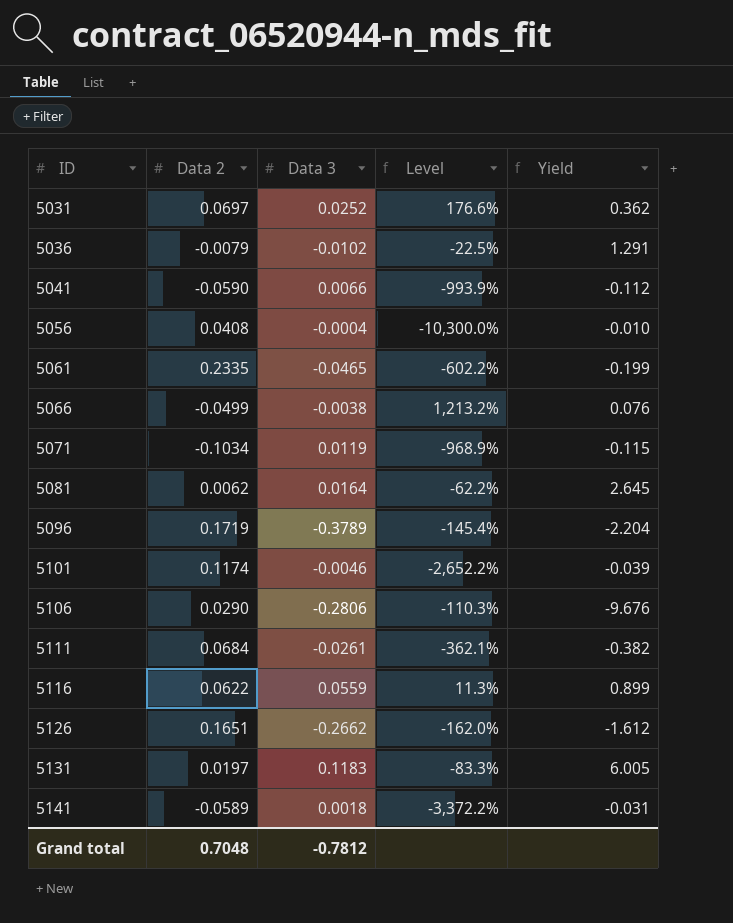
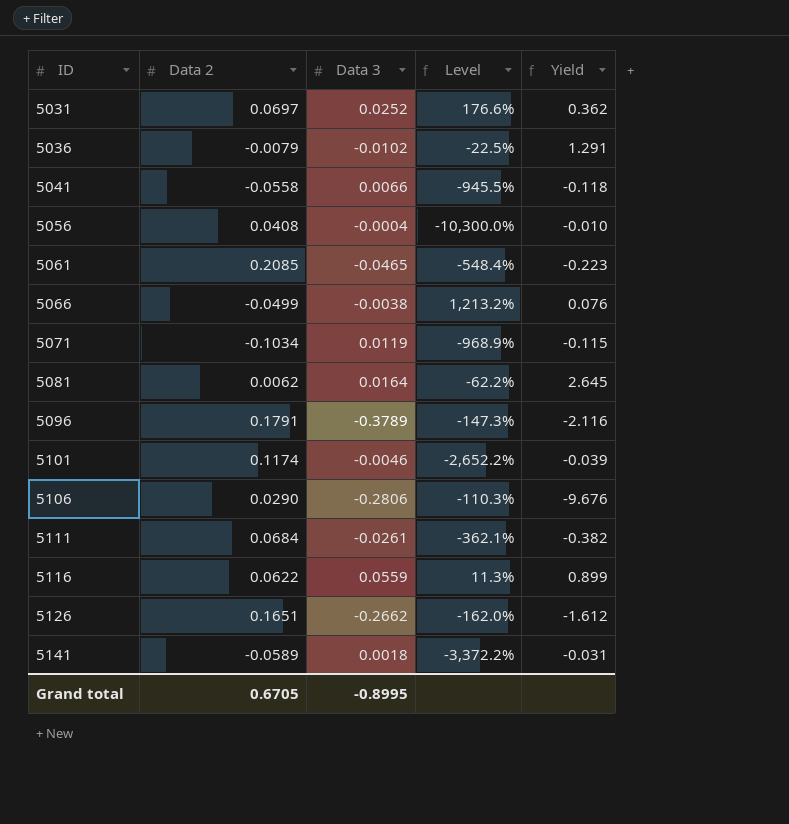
row 5131: 0.0197 | 0.1183 | -83.3% | 6.005 -> none
5041 | Data 2: -0.0590 -> -0.0558
5041 | Level: -993.9% -> -945.5%
5041 | Yield: -0.112 -> -0.118
5061 | Data 2: 0.2335 -> 0.2085
5061 | Level: -602.2% -> -548.4%
5061 | Yield: -0.199 -> -0.223
5096 | Data 2: 0.1719 -> 0.1791
5096 | Level: -145.4% -> -147.3%
5096 | Yield: -2.204 -> -2.116
Grand total | Data 2: 0.7048 -> 0.6705
Grand total | Data 3: -0.7812 -> -0.8995

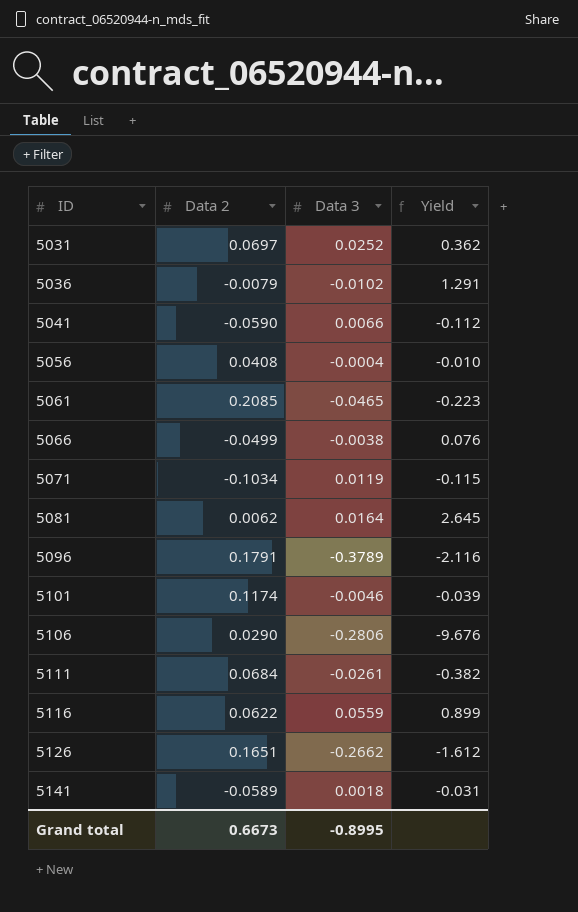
column Level | formula: ([Data 2] - [Data 3]) / [Data 3] -> none
5041 | Data 2: -0.0558 -> -0.0590
5041 | Yield: -0.118 -> -0.112
Grand total | Data 2: 0.6705 -> 0.6673

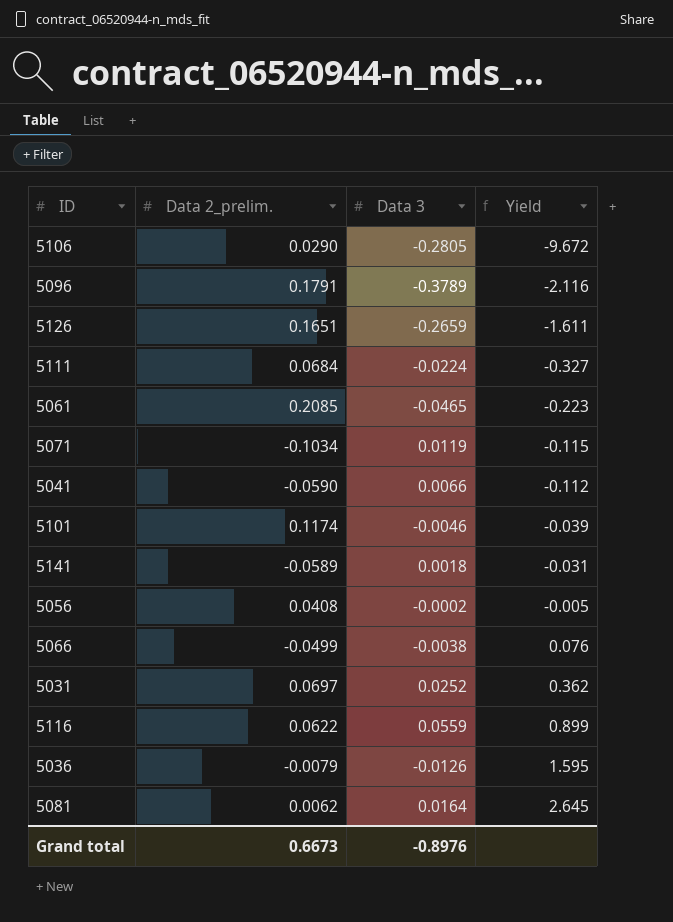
row order: ID ascending -> Yield ascending
column name: Data 2 -> Data 2_prelim.
5106 | Data 3: -0.2806 -> -0.2805
5106 | Yield: -9.676 -> -9.672
5126 | Data 3: -0.2662 -> -0.2659
5126 | Yield: -1.612 -> -1.611
5111 | Data 3: -0.0261 -> -0.0224
5111 | Yield: -0.382 -> -0.327
5056 | Data 3: -0.0004 -> -0.0002
5056 | Yield: -0.010 -> -0.005
5036 | Data 3: -0.0102 -> -0.0126
5036 | Yield: 1.291 -> 1.595
Grand total | Data 3: -0.8995 -> -0.8976

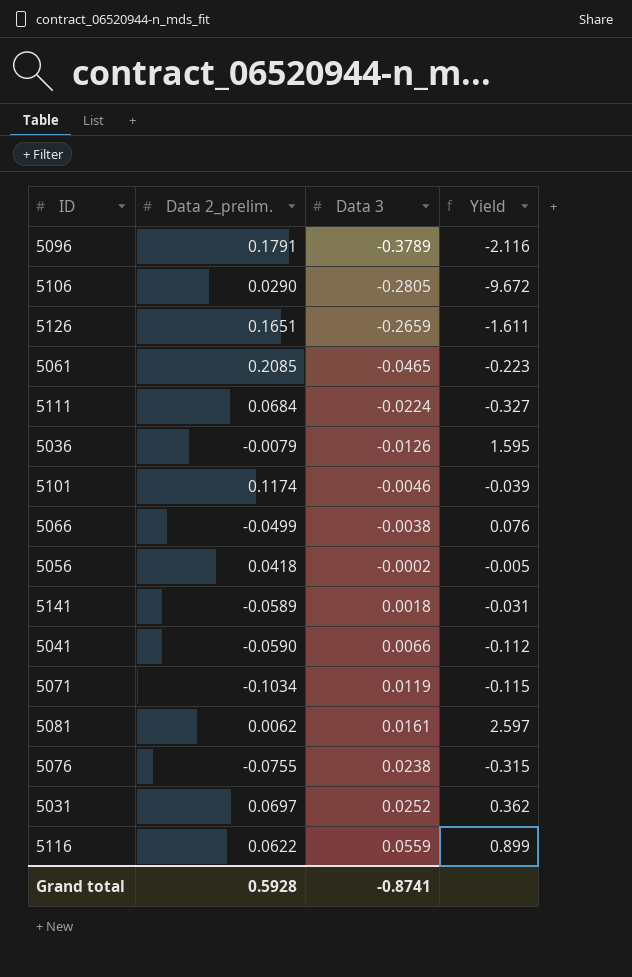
row order: Yield ascending -> Data 3 ascending
5056 | Data 2_prelim.: 0.0408 -> 0.0418
5081 | Data 3: 0.0164 -> 0.0161
5081 | Yield: 2.645 -> 2.597
row 5076: none -> -0.0755 | 0.0238 | -0.315
Grand total | Data 2_prelim.: 0.6673 -> 0.5928
Grand total | Data 3: -0.8976 -> -0.8741

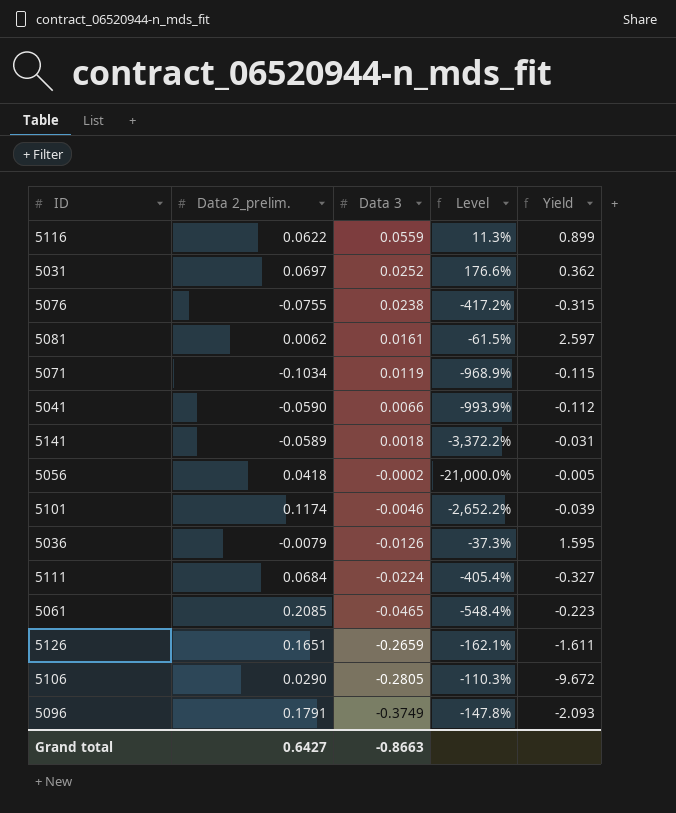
row order: Data 3 ascending -> Data 3 descending
column Level | formula: none -> ([Data 2_prelim.] - [Data 3]) / [Data 3]
row 5066: -0.0499 | -0.0038 | 0.076 -> none
5096 | Data 3: -0.3789 -> -0.3749
5096 | Yield: -2.116 -> -2.093
Grand total | Data 2_prelim.: 0.5928 -> 0.6427
Grand total | Data 3: -0.8741 -> -0.8663

